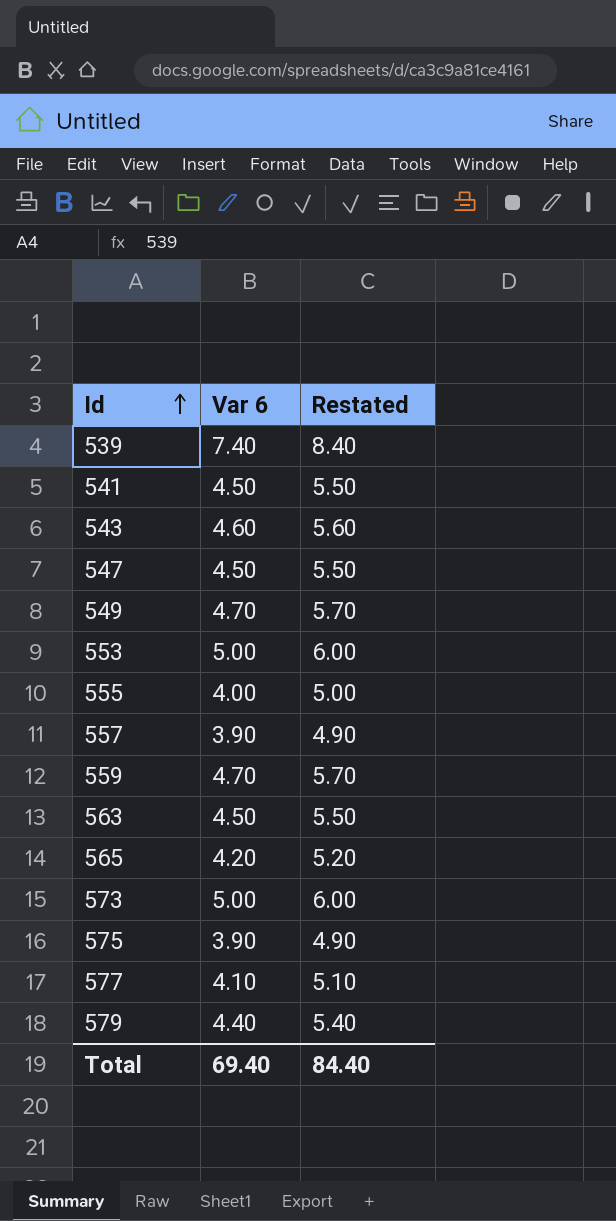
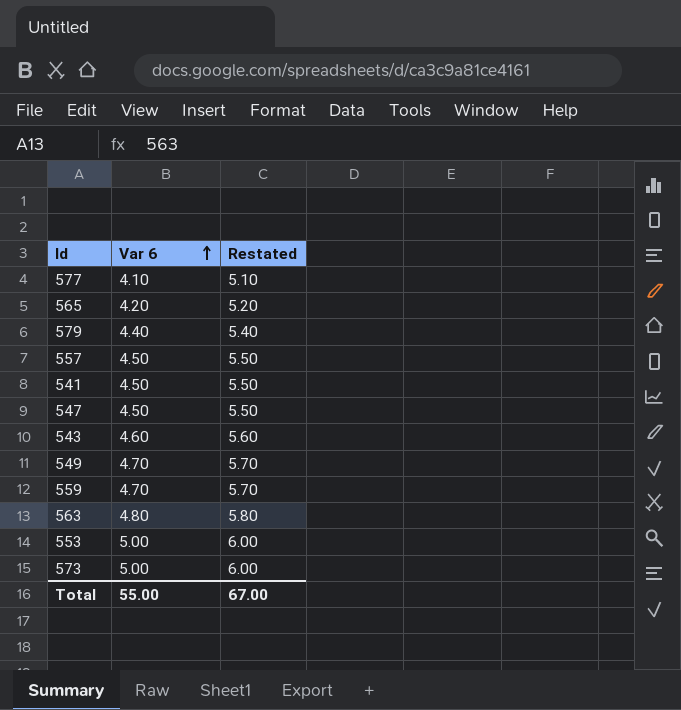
row order: Id ascending -> Var 6 ascending
row 539: 7.40 | 8.40 -> none
row 555: 4.00 | 5.00 -> none
row 575: 3.90 | 4.90 -> none
557 | Var 6: 3.90 -> 4.50
557 | Restated: 4.90 -> 5.50
563 | Var 6: 4.50 -> 4.80
563 | Restated: 5.50 -> 5.80
Total | Var 6: 69.40 -> 55.00
Total | Restated: 84.40 -> 67.00

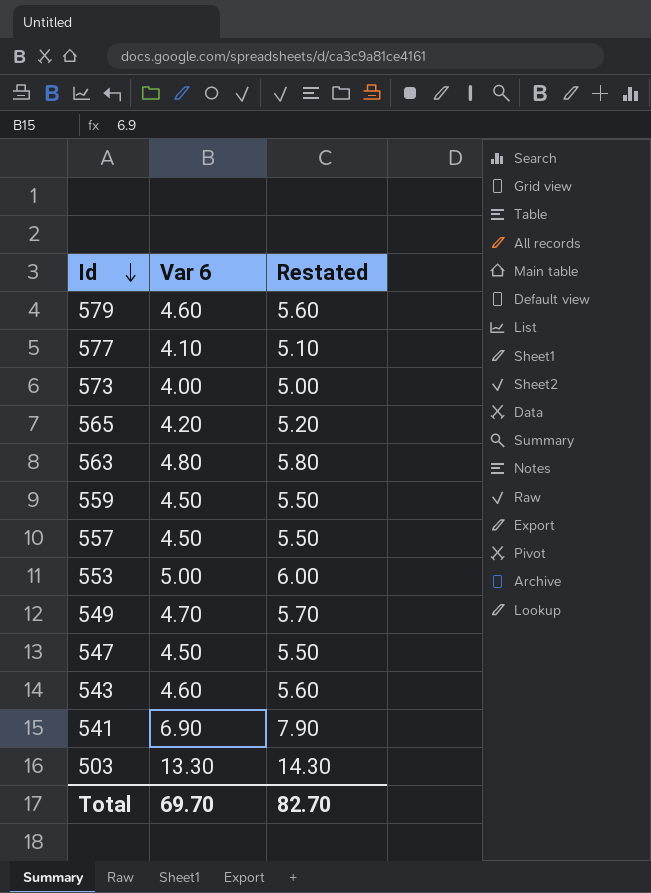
row order: Var 6 ascending -> Id descending
579 | Var 6: 4.40 -> 4.60
579 | Restated: 5.40 -> 5.60
573 | Var 6: 5.00 -> 4.00
573 | Restated: 6.00 -> 5.00
559 | Var 6: 4.70 -> 4.50
559 | Restated: 5.70 -> 5.50
541 | Var 6: 4.50 -> 6.90
541 | Restated: 5.50 -> 7.90
row 503: none -> 13.30 | 14.30
Total | Var 6: 55.00 -> 69.70
Total | Restated: 67.00 -> 82.70

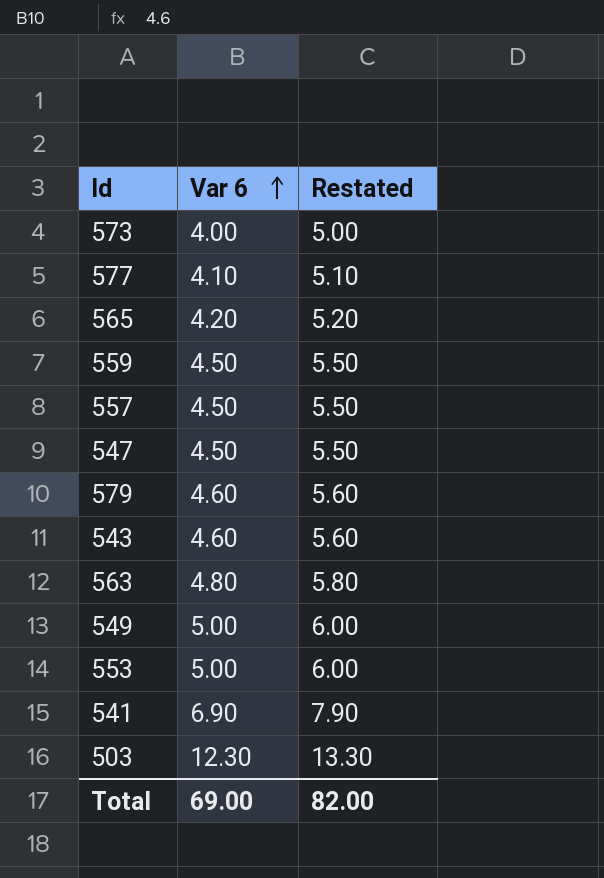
row order: Id descending -> Var 6 ascending
549 | Var 6: 4.70 -> 5.00
549 | Restated: 5.70 -> 6.00
503 | Var 6: 13.30 -> 12.30
503 | Restated: 14.30 -> 13.30
Total | Var 6: 69.70 -> 69.00
Total | Restated: 82.70 -> 82.00

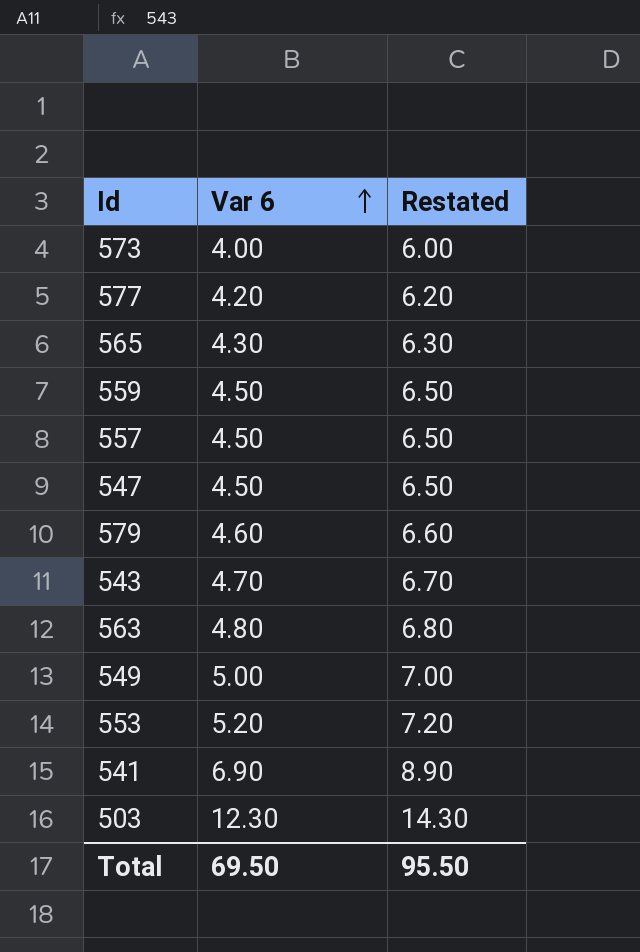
column Restated | formula: [Var 6] + 1 -> [Var 6] + 2
577 | Var 6: 4.10 -> 4.20
565 | Var 6: 4.20 -> 4.30
543 | Var 6: 4.60 -> 4.70
553 | Var 6: 5.00 -> 5.20
Total | Var 6: 69.00 -> 69.50
Total | Restated: 82.00 -> 95.50

